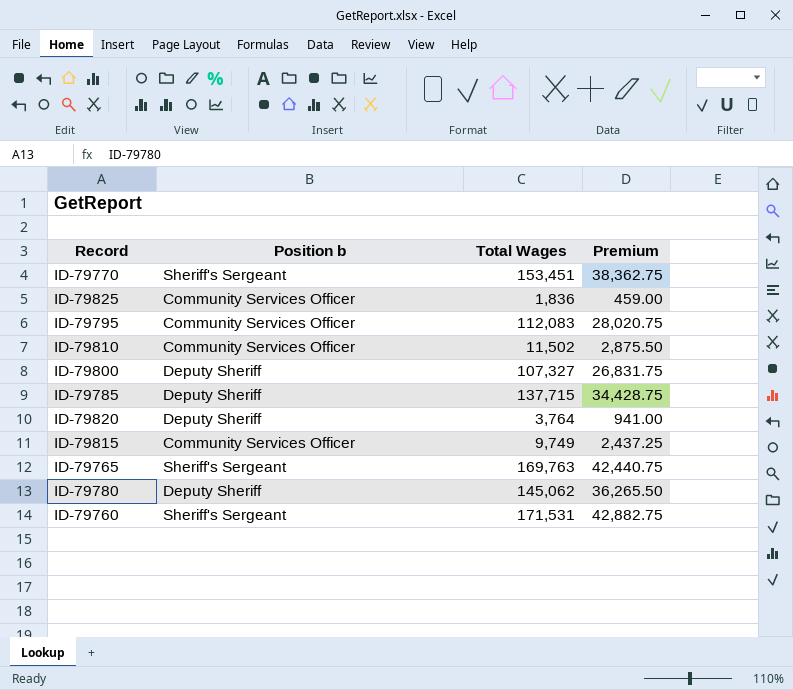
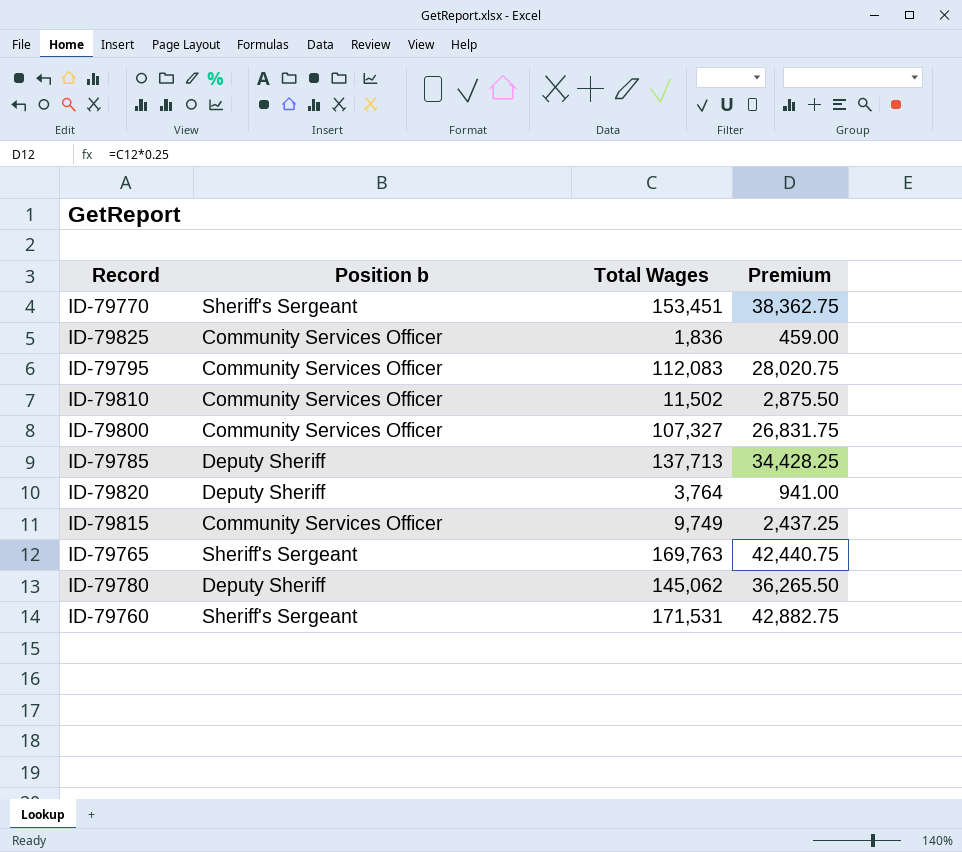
ID-79800 | Position b: Deputy Sheriff -> Community Services Officer
ID-79785 | Total Wages: 137,715 -> 137,713
ID-79785 | Premium: 34,428.75 -> 34,428.25

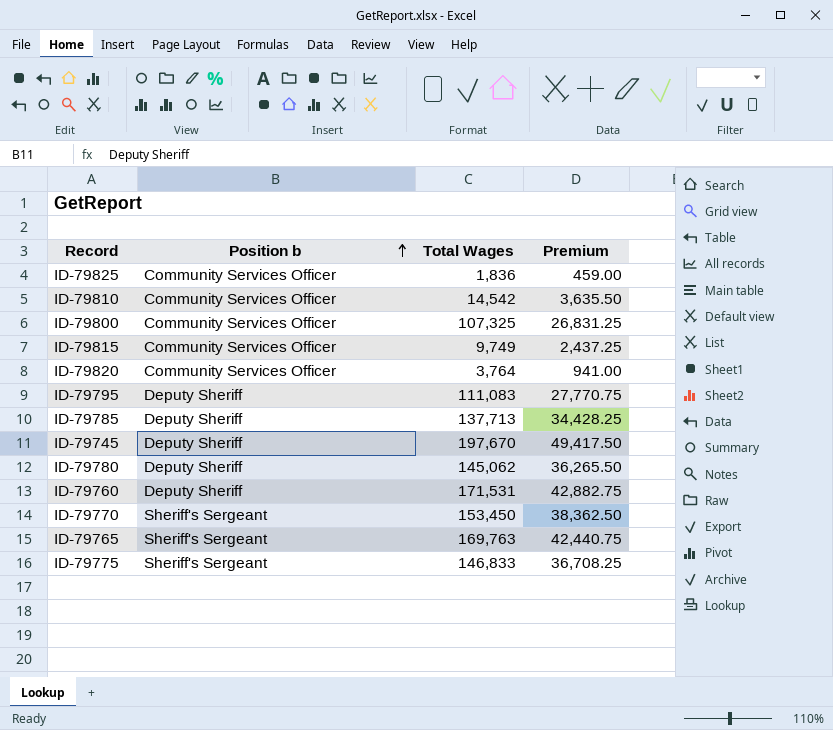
row order: none -> Position b ascending
ID-79810 | Total Wages: 11,502 -> 14,542
ID-79810 | Premium: 2,875.50 -> 3,635.50
ID-79800 | Total Wages: 107,327 -> 107,325
ID-79800 | Premium: 26,831.75 -> 26,831.25
ID-79820 | Position b: Deputy Sheriff -> Community Services Officer
ID-79795 | Position b: Community Services Officer -> Deputy Sheriff
ID-79795 | Total Wages: 112,083 -> 111,083
ID-79795 | Premium: 28,020.75 -> 27,770.75
row ID-79745: none -> Deputy Sheriff | 197,670 | 49,417.50
ID-79760 | Position b: Sheriff's Sergeant -> Deputy Sheriff
ID-79770 | Total Wages: 153,451 -> 153,450
ID-79770 | Premium: 38,362.75 -> 38,362.50
row ID-79775: none -> Sheriff's Sergeant | 146,833 | 36,708.25

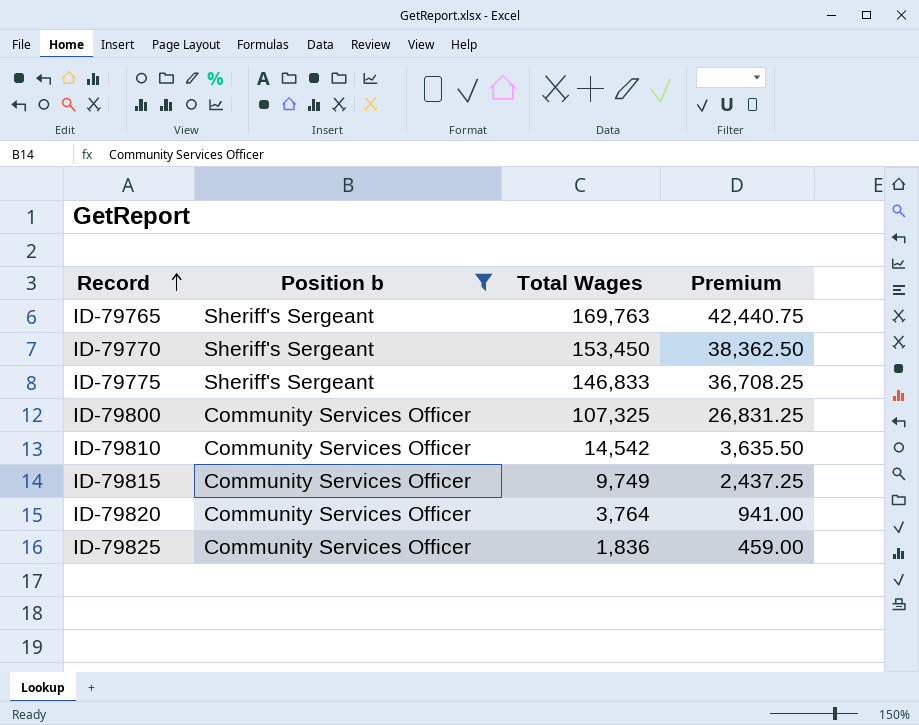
filter: none -> Position b != Deputy Sheriff
row order: Position b ascending -> Record ascending

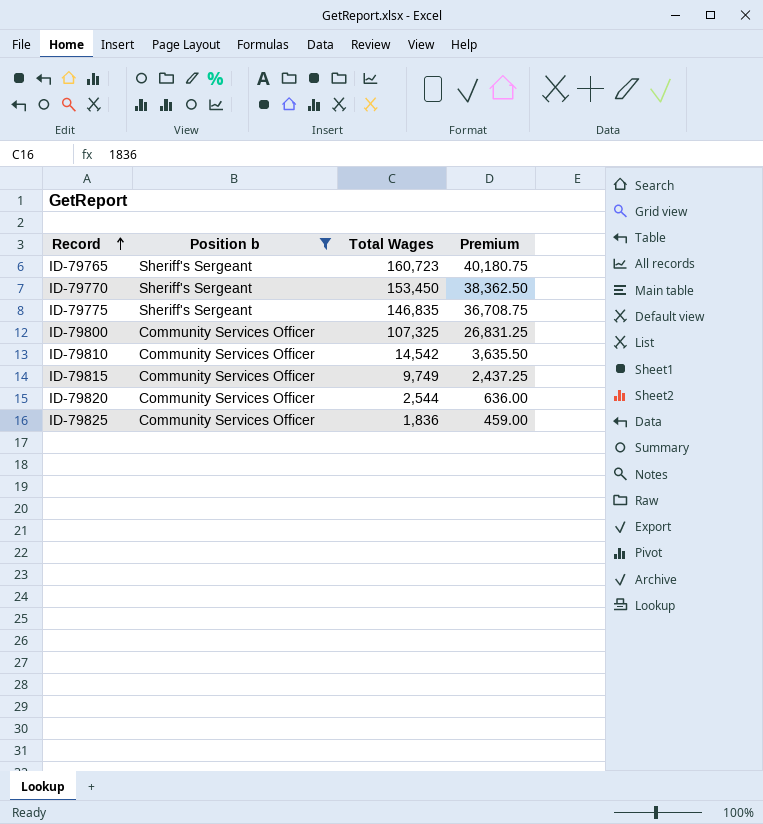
ID-79765 | Total Wages: 169,763 -> 160,723
ID-79765 | Premium: 42,440.75 -> 40,180.75
ID-79775 | Total Wages: 146,833 -> 146,835
ID-79775 | Premium: 36,708.25 -> 36,708.75
ID-79820 | Total Wages: 3,764 -> 2,544
ID-79820 | Premium: 941.00 -> 636.00

